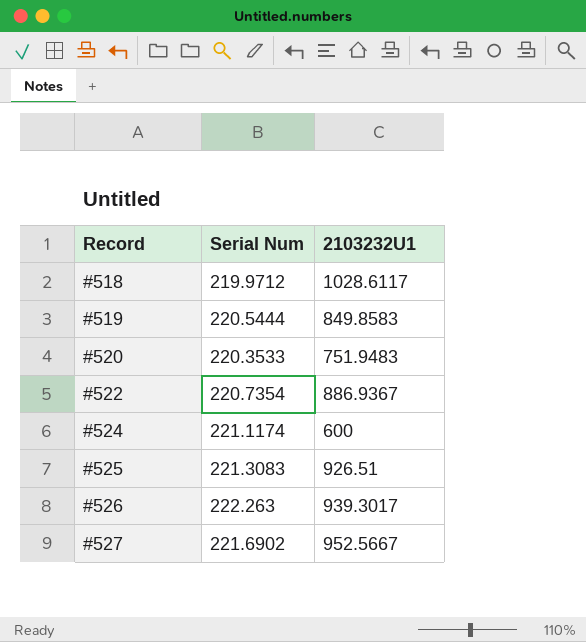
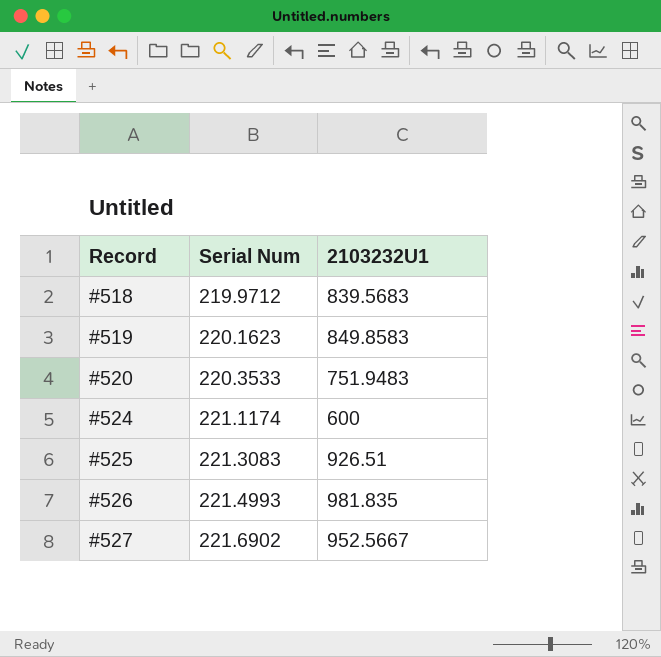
row #522: 220.7354 | 886.9367 -> none
#518 | 2103232U1: 1028.6117 -> 839.5683
#519 | Serial Num: 220.5444 -> 220.1623
#526 | Serial Num: 222.263 -> 221.4993
#526 | 2103232U1: 939.3017 -> 981.835

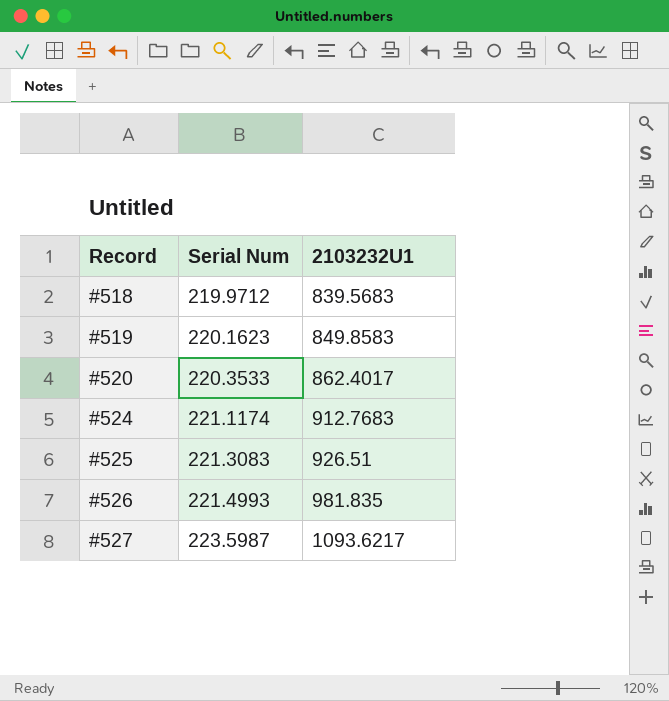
#520 | 2103232U1: 751.9483 -> 862.4017
#524 | 2103232U1: 600 -> 912.7683
#527 | Serial Num: 221.6902 -> 223.5987
#527 | 2103232U1: 952.5667 -> 1093.6217

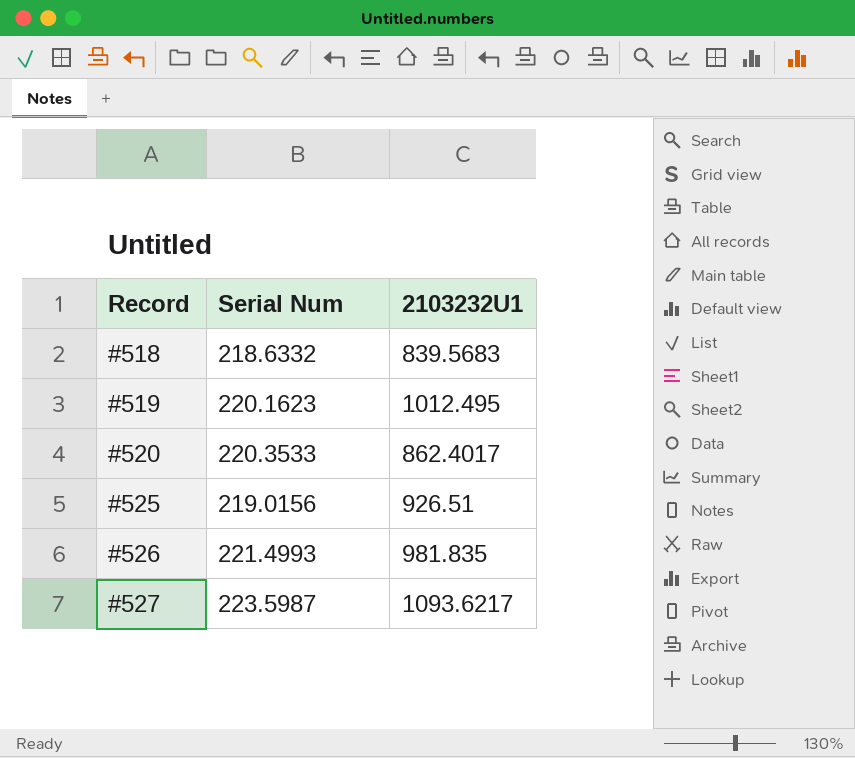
row #524: 221.1174 | 912.7683 -> none
#518 | Serial Num: 219.9712 -> 218.6332
#519 | 2103232U1: 849.8583 -> 1012.495
#525 | Serial Num: 221.3083 -> 219.0156

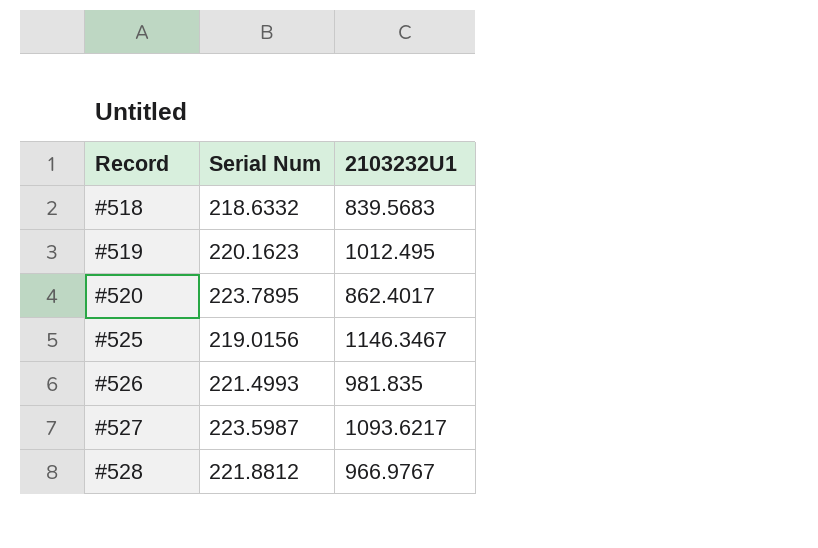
#520 | Serial Num: 220.3533 -> 223.7895
#525 | 2103232U1: 926.51 -> 1146.3467
row #528: none -> 221.8812 | 966.9767

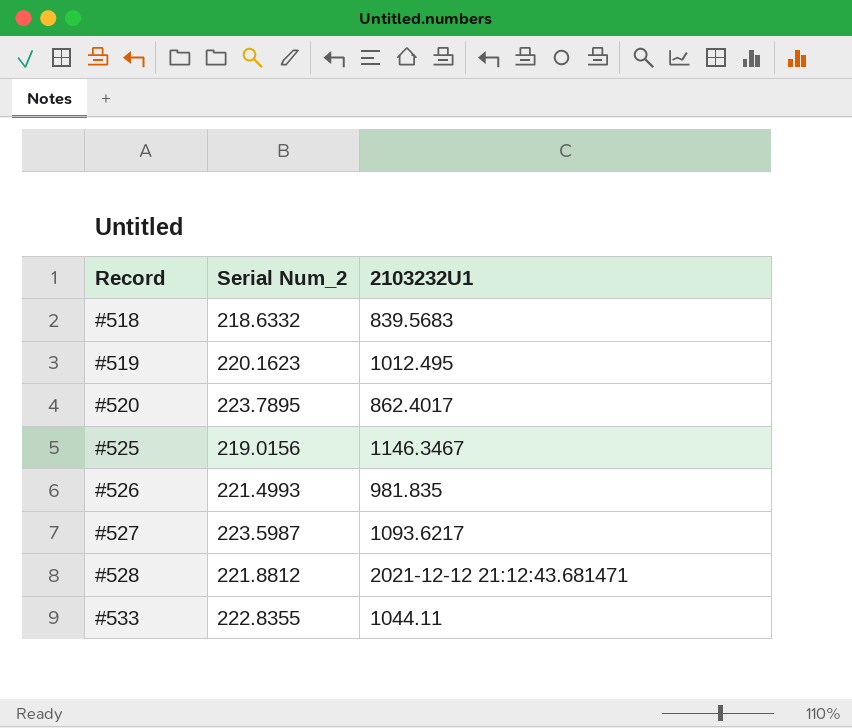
column name: Serial Num -> Serial Num_2
#528 | 2103232U1: 966.9767 -> 2021-12-12 21:12:43.681471
row #533: none -> 222.8355 | 1044.11

